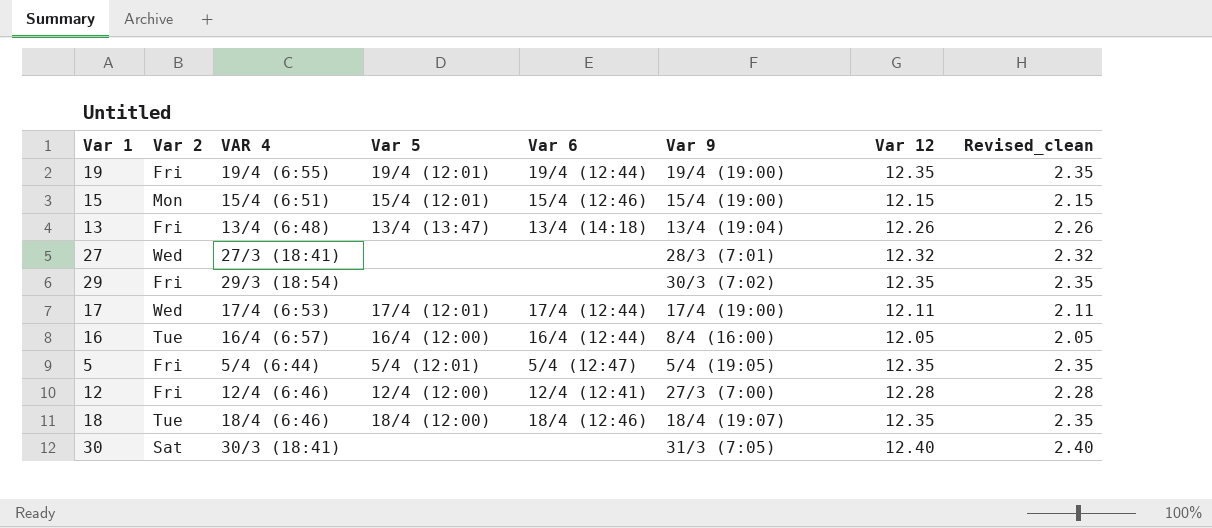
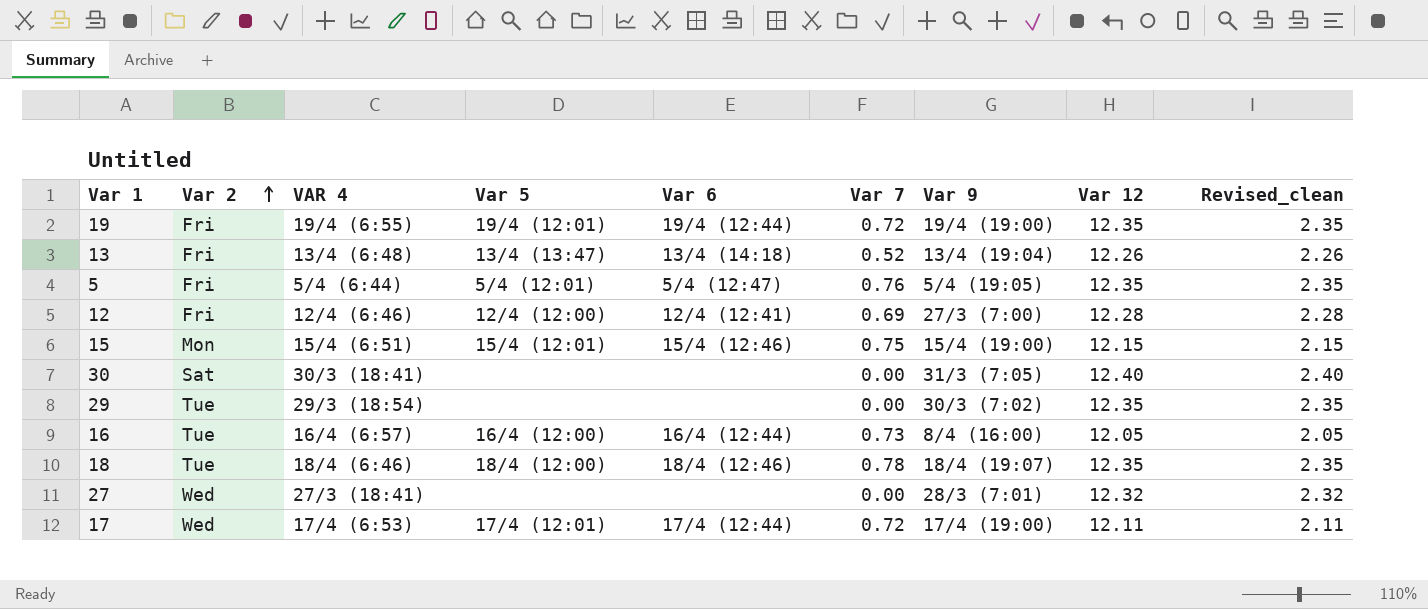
row order: none -> Var 2 ascending
column Var 7 | position: none -> 6
29 | Var 2: Fri -> Tue

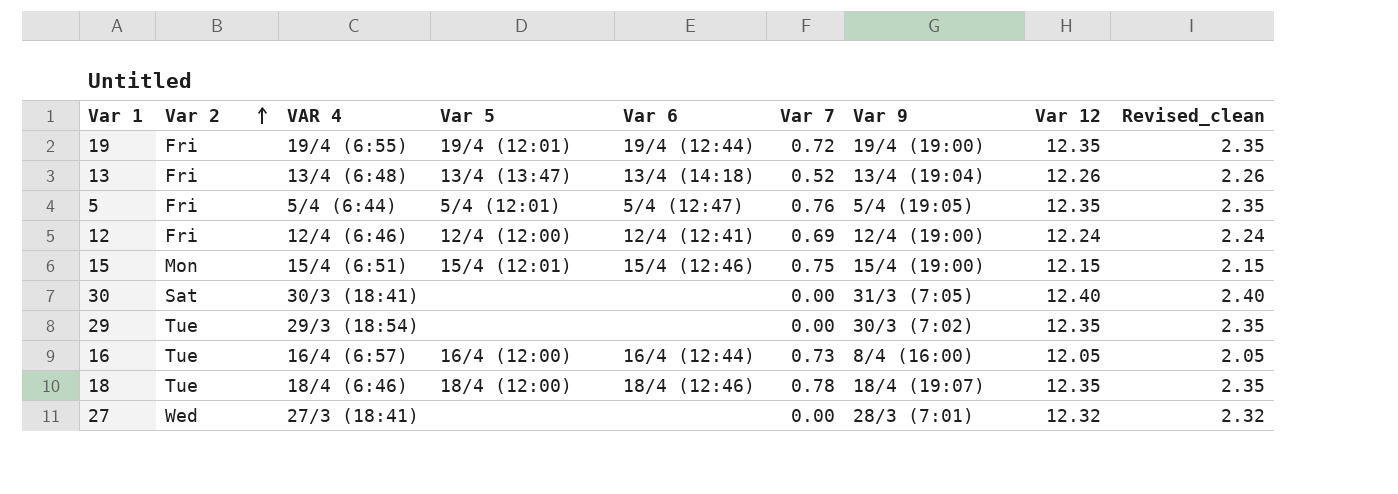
row 17: Wed | 17/4 (6:53) | 17/4 (12:01) | 17/4 (12:44) | 0.72 | 17/4 (19:00) | 12.11 | 2.11 -> none
12 | Var 9: 27/3 (7:00) -> 12/4 (19:00)
12 | Var 12: 12.28 -> 12.24
12 | Revised_clean: 2.28 -> 2.24

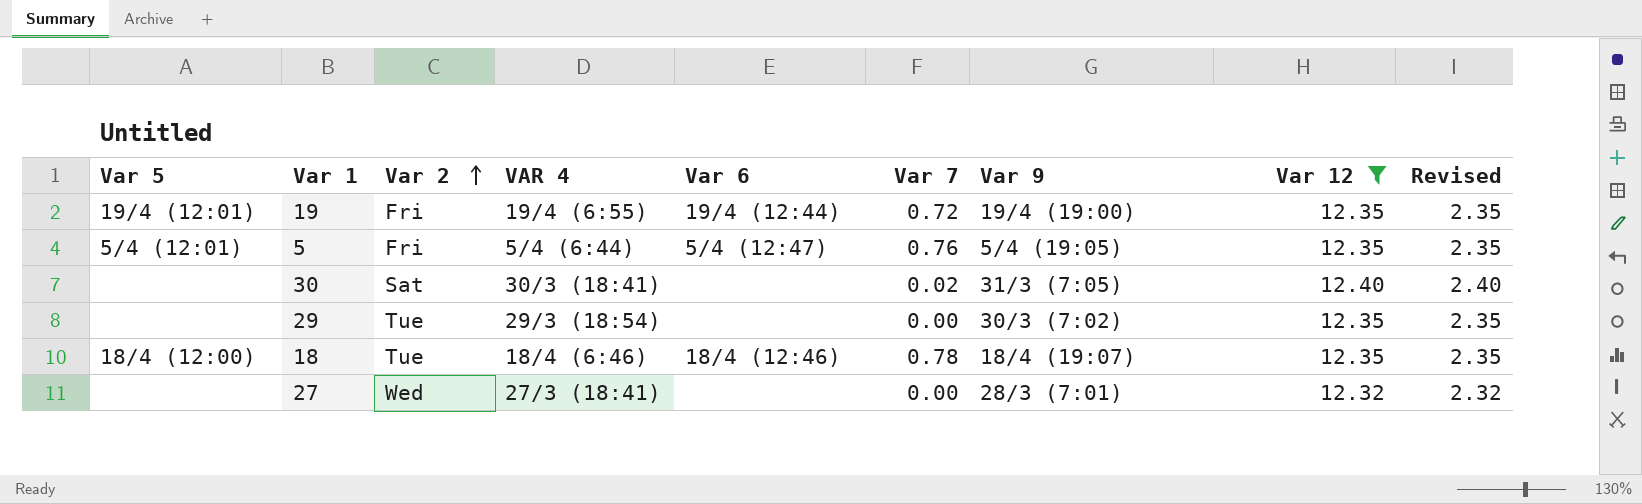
filter: none -> Var 12 >= 12.32
column Var 5 | position: 4 -> 1
column name: Revised_clean -> Revised
30 | Var 7: 0.00 -> 0.02

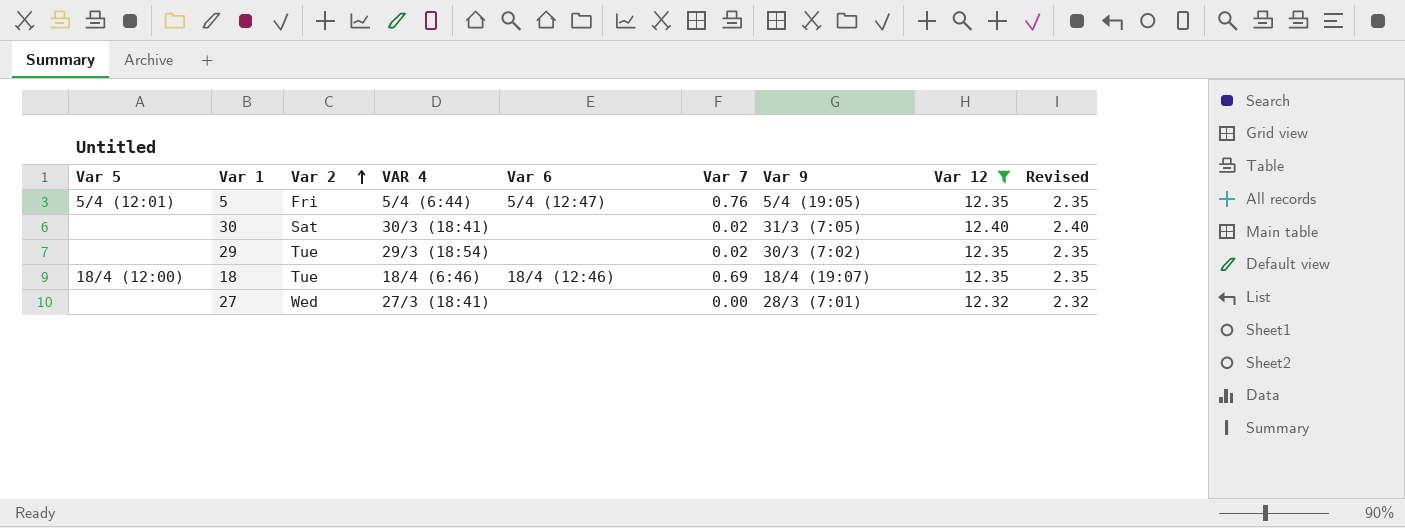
row 19: 19/4 (12:01) | Fri | 19/4 (6:55) | 19/4 (12:44) | 0.72 | 19/4 (19:00) | 12.35 | 2.35 -> none
29 | Var 7: 0.00 -> 0.02
18 | Var 7: 0.78 -> 0.69

